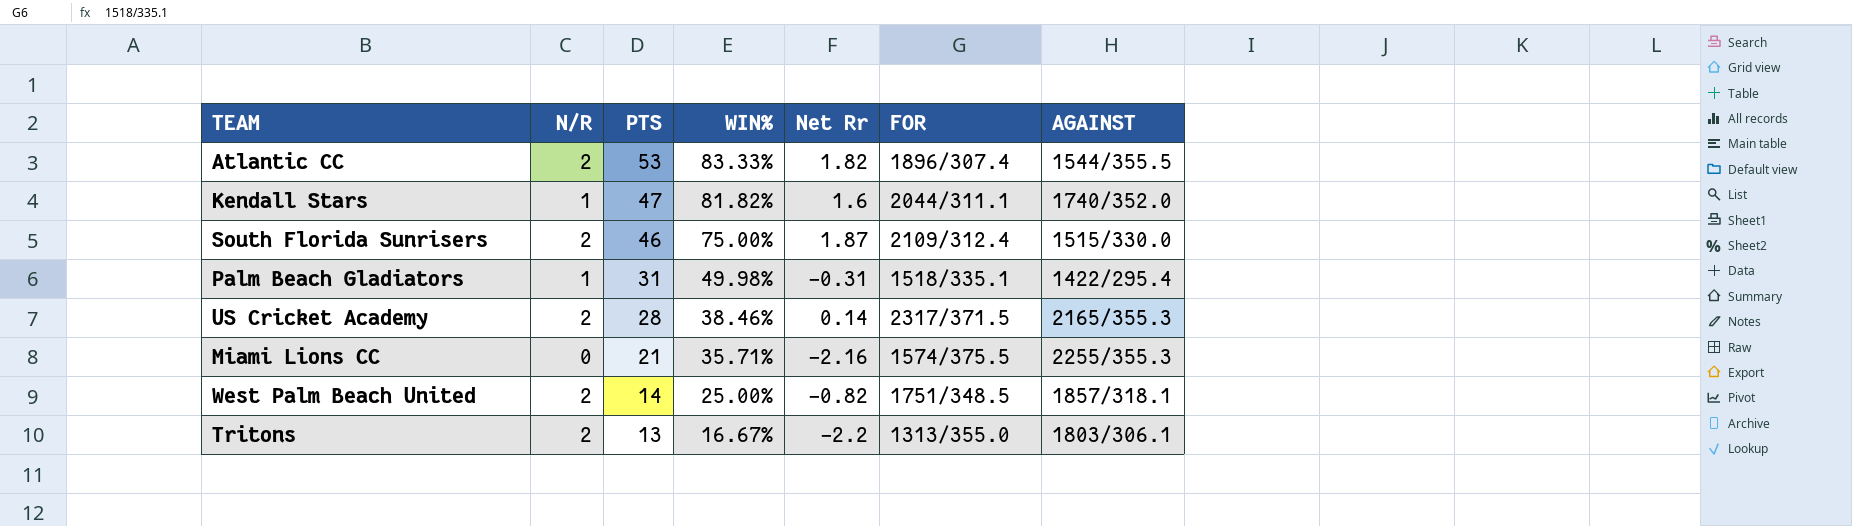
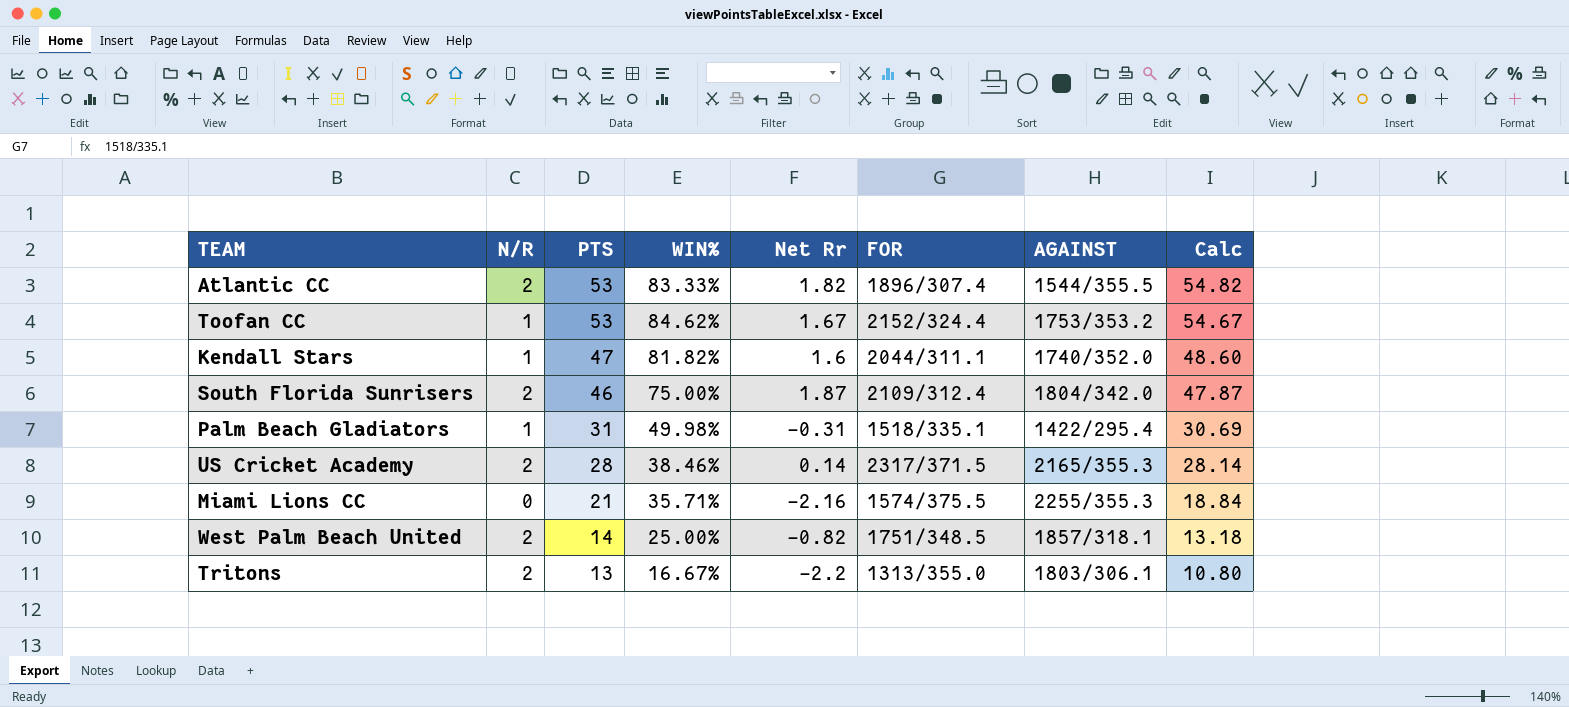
column Calc | formula: none -> [PTS] + [Net Rr]
row Toofan CC: none -> 1 | 53 | 84.62% | 1.67 | 2152/324.4 | 1753/353.2 | 54.67
South Florida Sunrisers | AGAINST: 1515/330.0 -> 1804/342.0

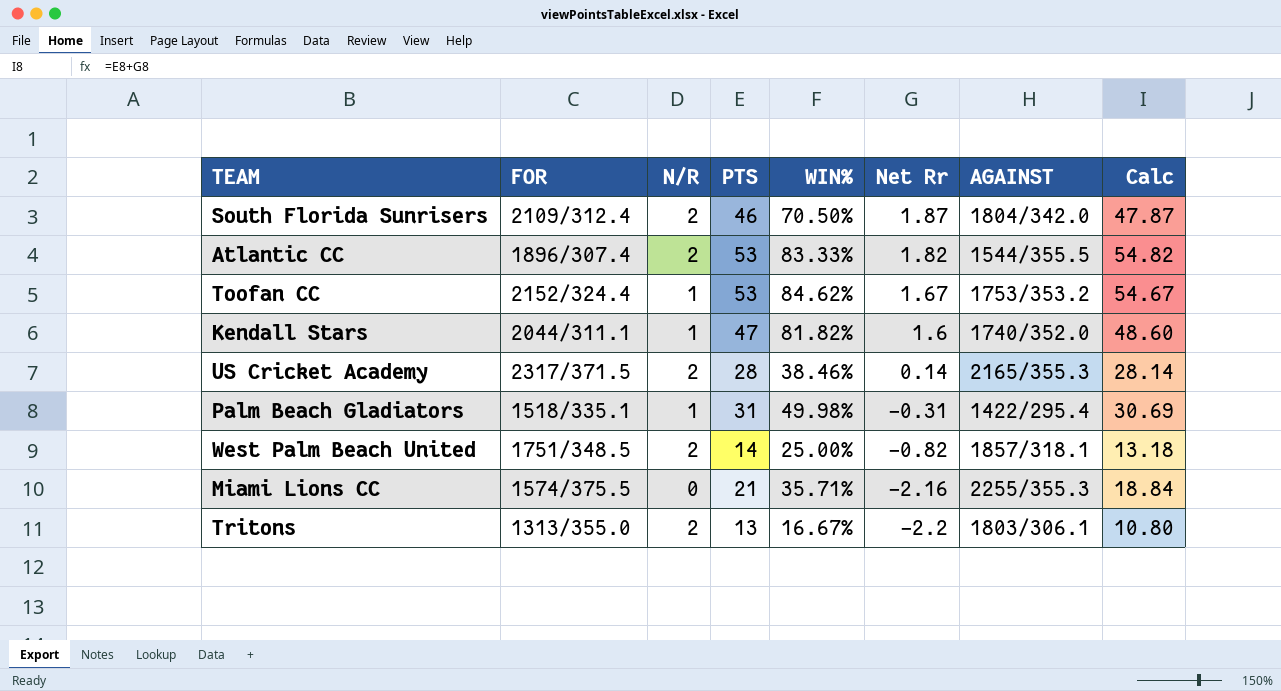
row order: PTS descending -> Net Rr descending
column FOR | position: 6 -> 2
South Florida Sunrisers | WIN%: 75.00% -> 70.50%

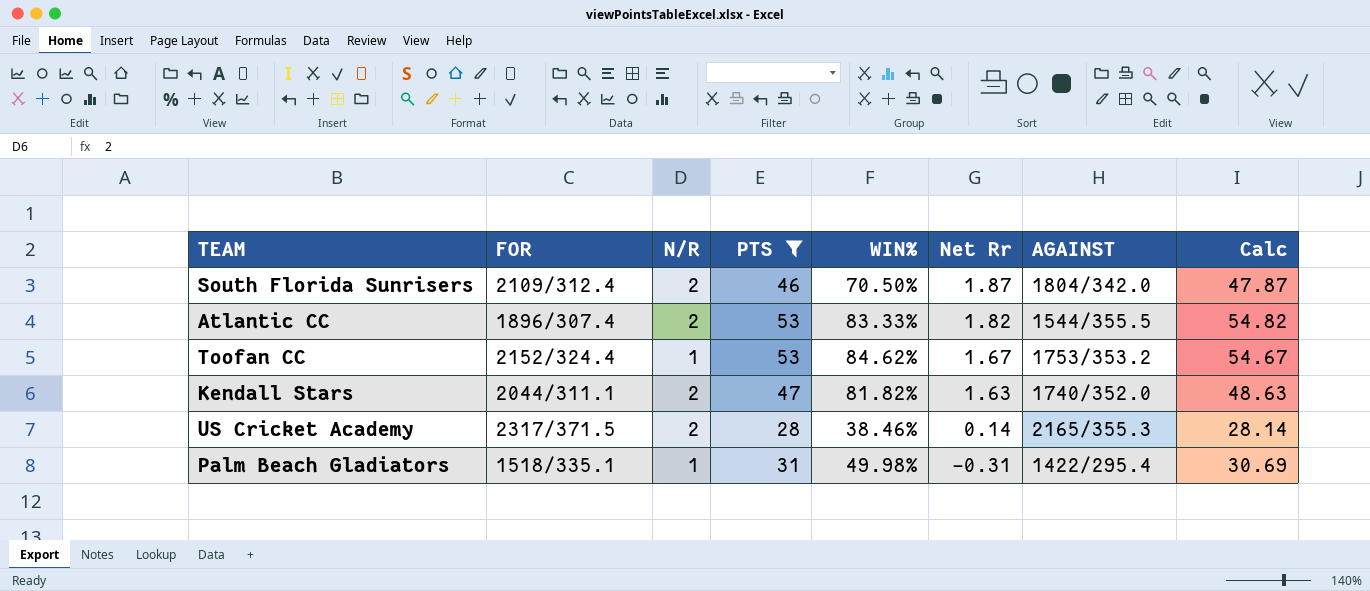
filter: none -> PTS >= 28
Kendall Stars | N/R: 1 -> 2
Kendall Stars | Net Rr: 1.6 -> 1.63
Kendall Stars | Calc: 48.60 -> 48.63

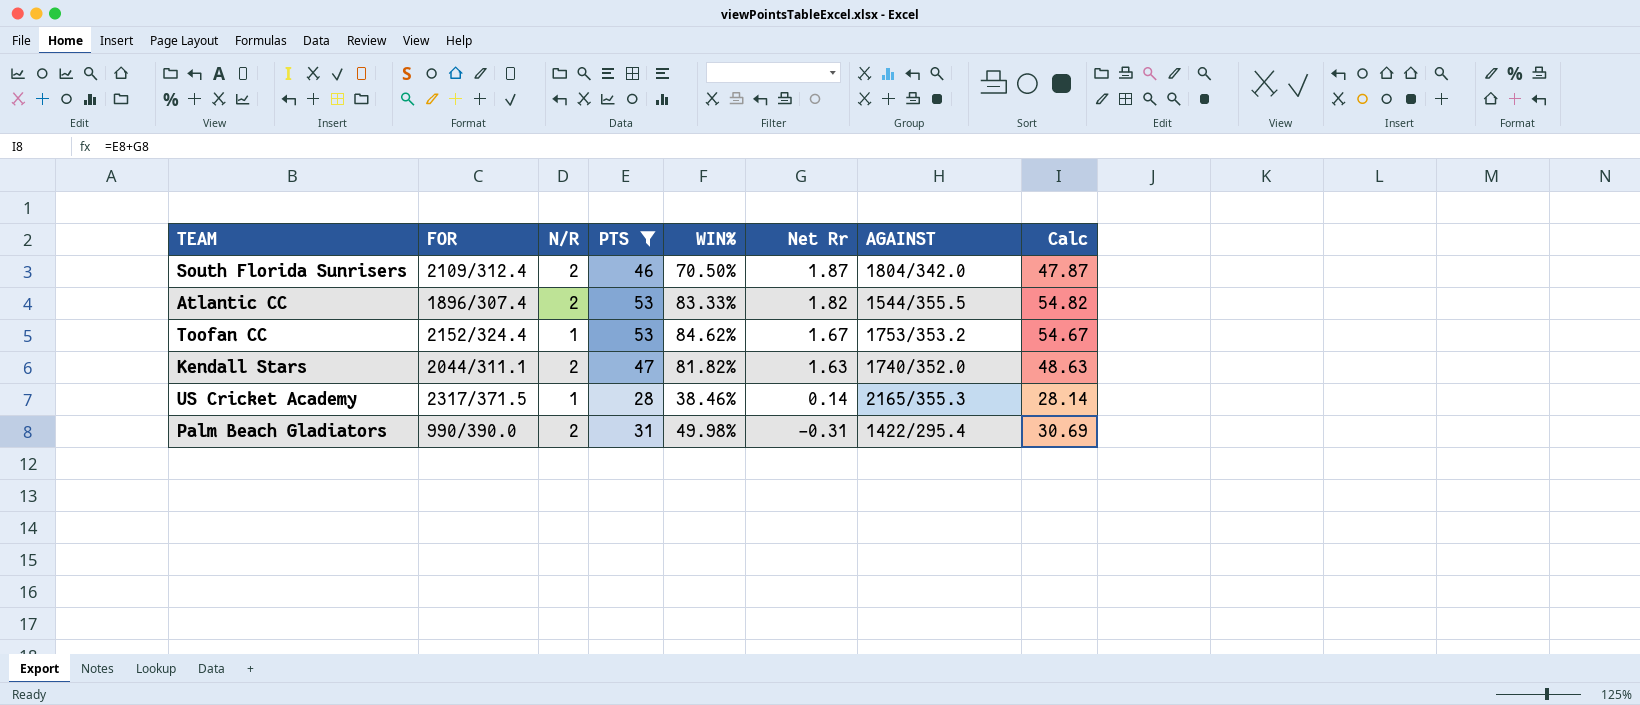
US Cricket Academy | N/R: 2 -> 1
Palm Beach Gladiators | FOR: 1518/335.1 -> 990/390.0
Palm Beach Gladiators | N/R: 1 -> 2

